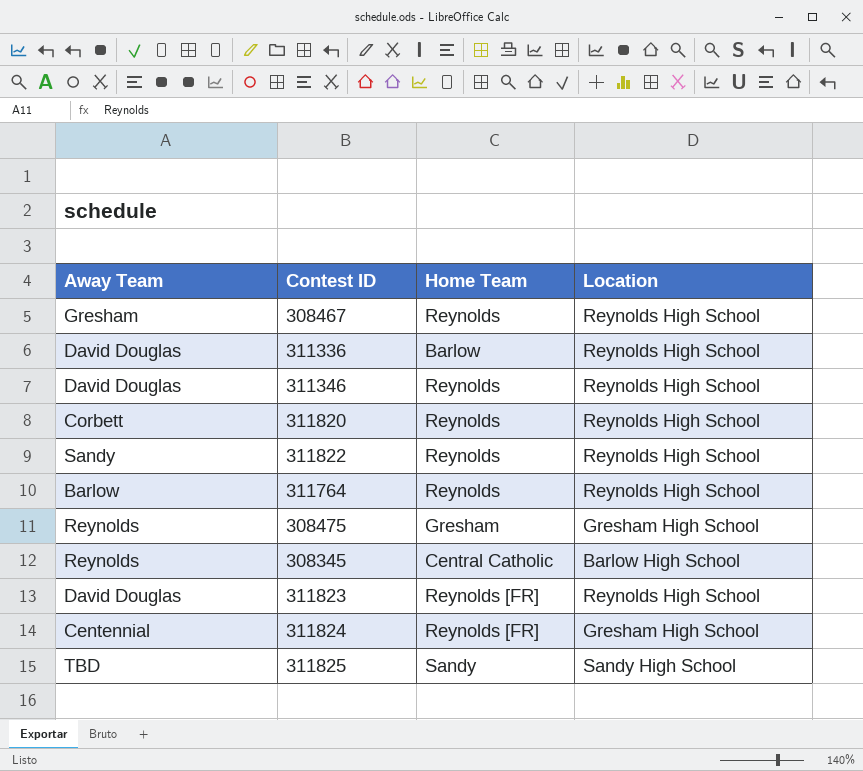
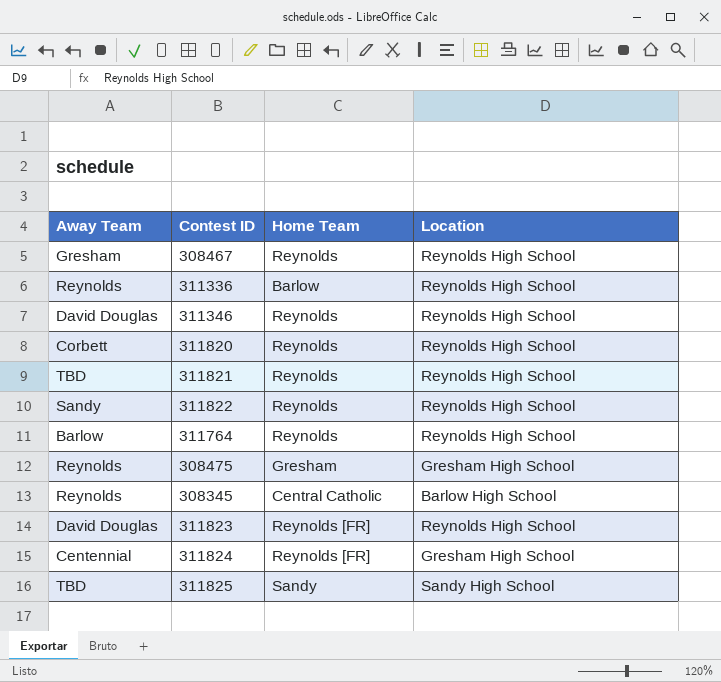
311336 | Away Team: David Douglas -> Reynolds
row 311821: none -> TBD | Reynolds | Reynolds High School

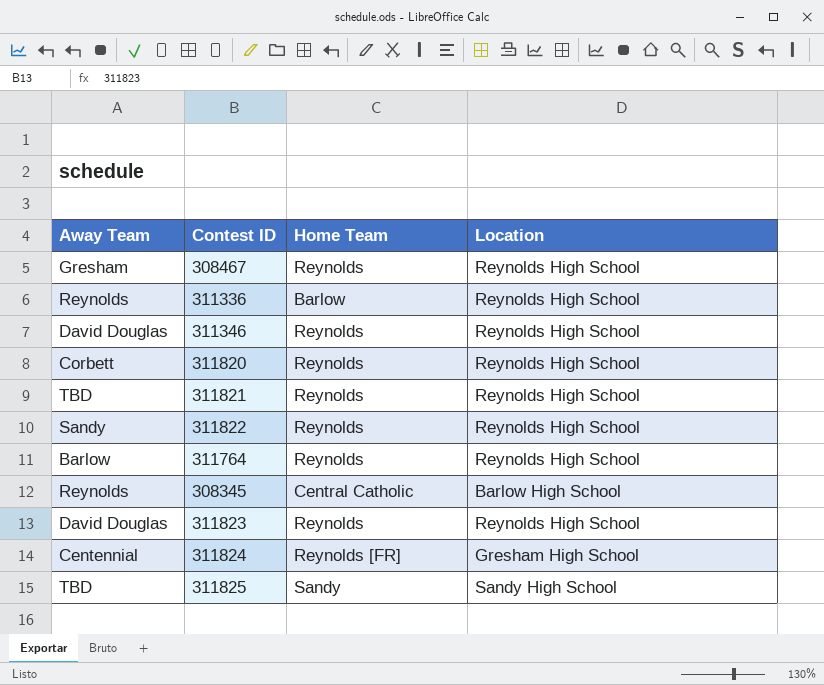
row 308475: Reynolds | Gresham | Gresham High School -> none
311823 | Home Team: Reynolds [FR] -> Reynolds

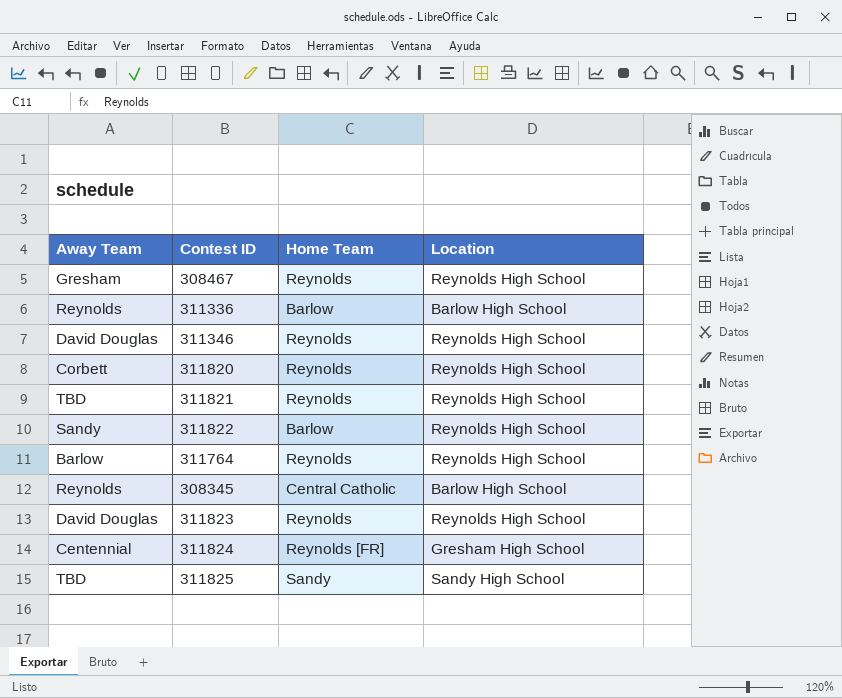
311336 | Location: Reynolds High School -> Barlow High School
311822 | Home Team: Reynolds -> Barlow

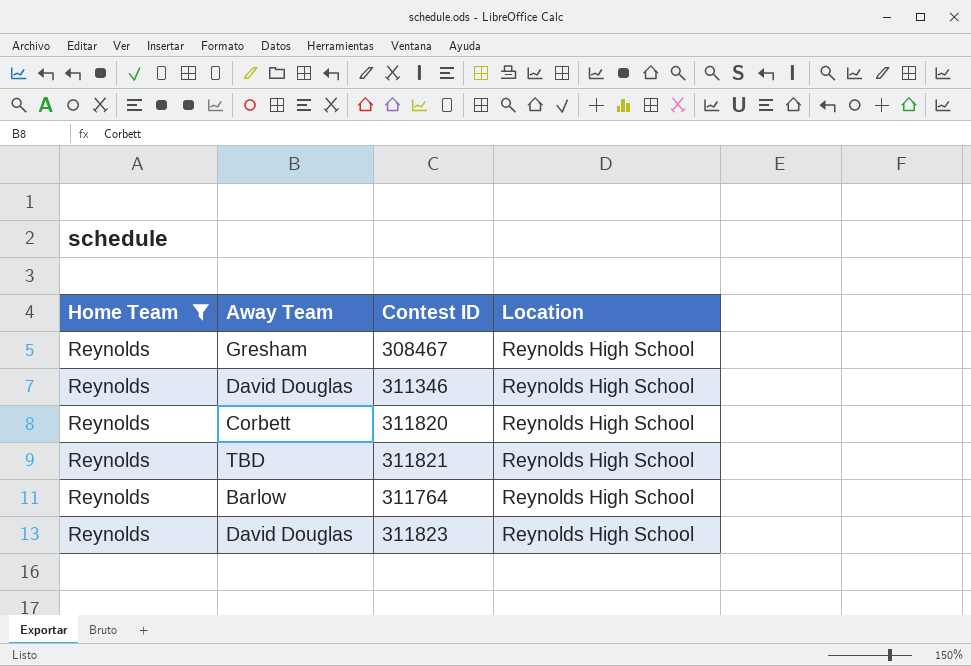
filter: none -> Home Team = Reynolds
column Home Team | position: 3 -> 1

